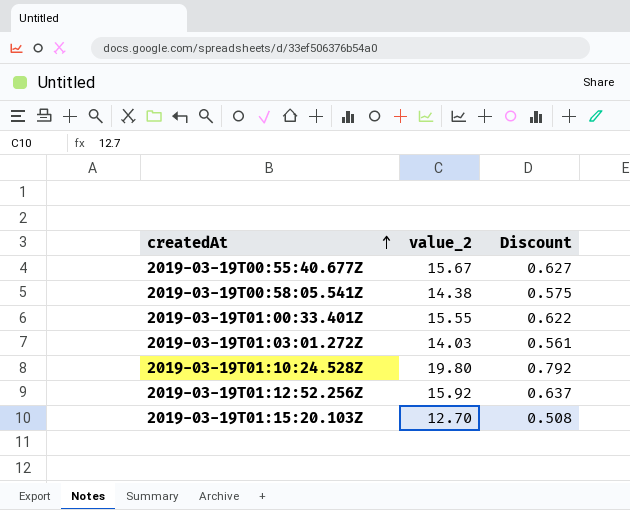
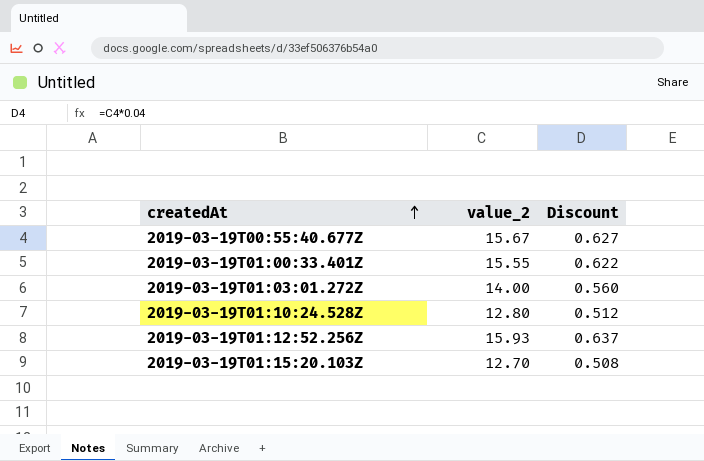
row 2019-03-19T00:58:05.541Z: 14.38 | 0.575 -> none
2019-03-19T01:03:01.272Z | value_2: 14.03 -> 14.00
2019-03-19T01:03:01.272Z | Discount: 0.561 -> 0.560
2019-03-19T01:10:24.528Z | value_2: 19.80 -> 12.80
2019-03-19T01:10:24.528Z | Discount: 0.792 -> 0.512
2019-03-19T01:12:52.256Z | value_2: 15.92 -> 15.93

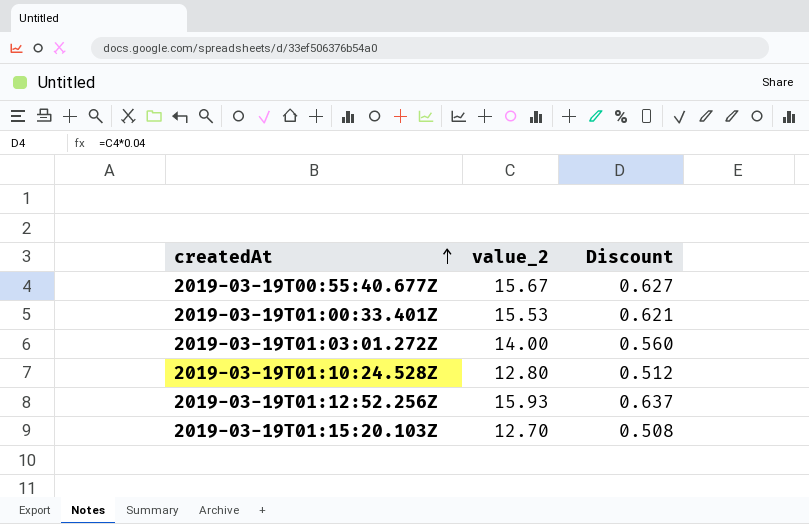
2019-03-19T01:00:33.401Z | value_2: 15.55 -> 15.53
2019-03-19T01:00:33.401Z | Discount: 0.622 -> 0.621

